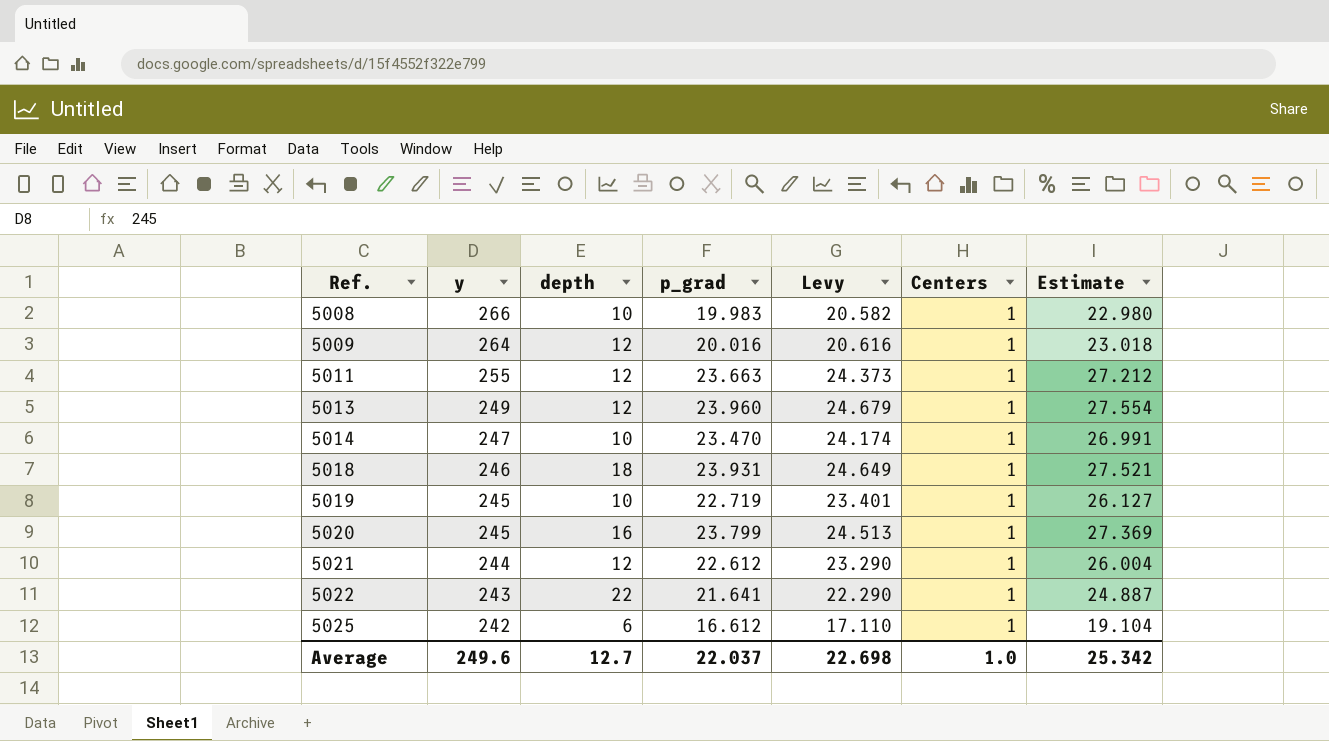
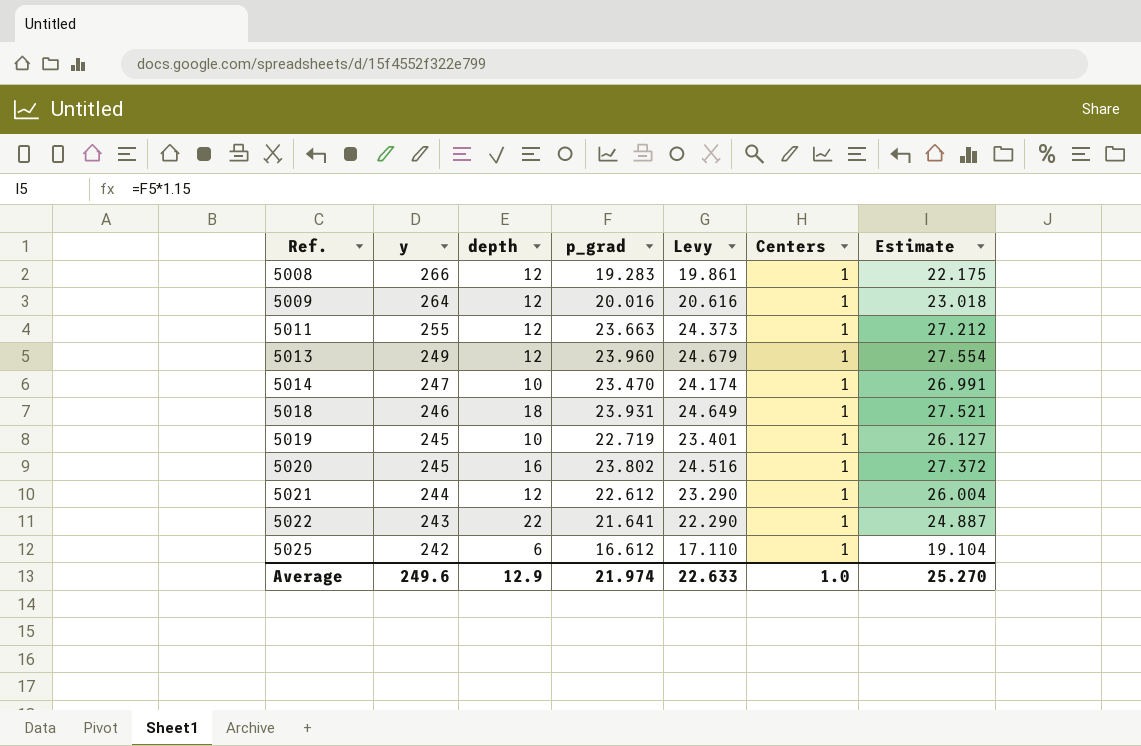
5008 | depth: 10 -> 12
5008 | p_grad: 19.983 -> 19.283
5008 | Levy: 20.582 -> 19.861
5008 | Estimate: 22.980 -> 22.175
5020 | p_grad: 23.799 -> 23.802
5020 | Levy: 24.513 -> 24.516
5020 | Estimate: 27.369 -> 27.372
Average | depth: 12.7 -> 12.9
Average | p_grad: 22.037 -> 21.974
Average | Levy: 22.698 -> 22.633
Average | Estimate: 25.342 -> 25.270

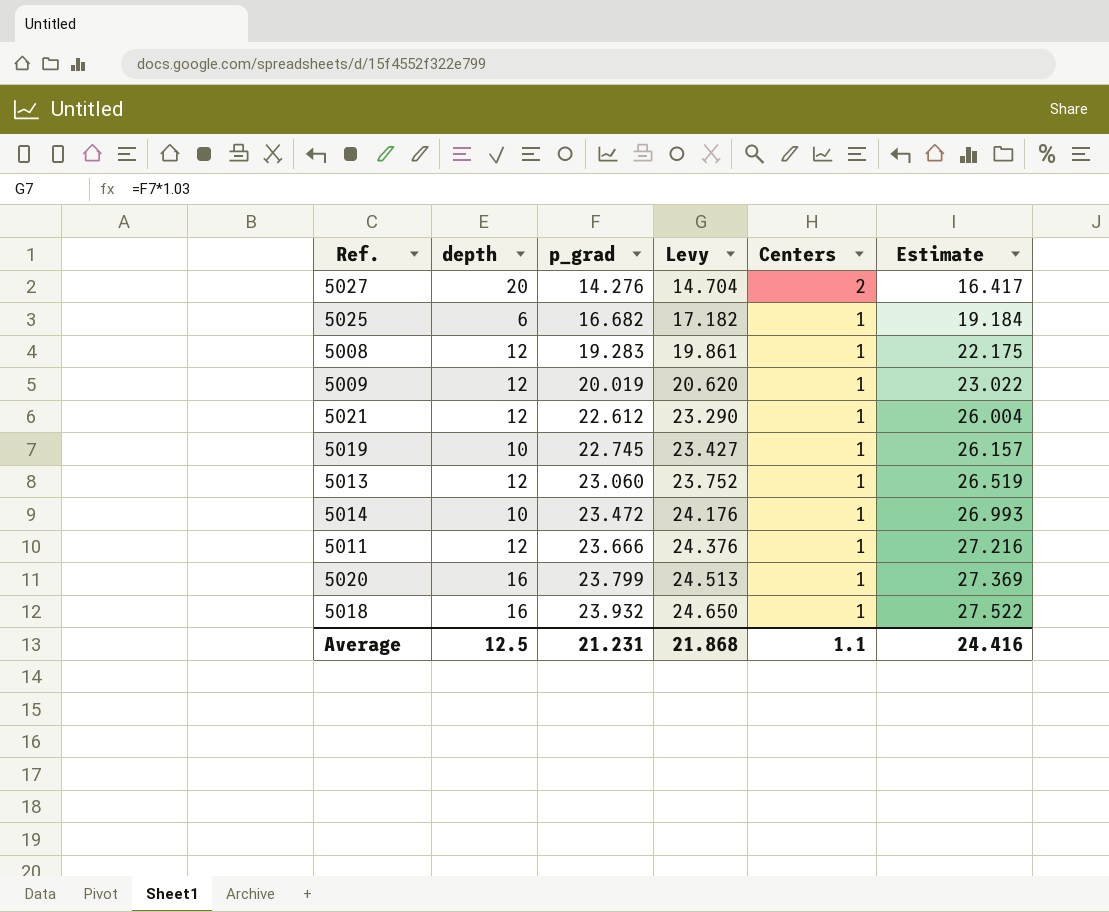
row order: Ref. ascending -> p_grad ascending
column y | position: 2 -> none
row 5022: 243 | 22 | 21.641 | 22.290 | 1 | 24.887 -> none
row 5027: none -> 20 | 14.276 | 14.704 | 2 | 16.417
5025 | p_grad: 16.612 -> 16.682
5025 | Levy: 17.110 -> 17.182
5025 | Estimate: 19.104 -> 19.184
5009 | p_grad: 20.016 -> 20.019
5009 | Levy: 20.616 -> 20.620
5009 | Estimate: 23.018 -> 23.022
5019 | p_grad: 22.719 -> 22.745
5019 | Levy: 23.401 -> 23.427
5019 | Estimate: 26.127 -> 26.157
5013 | p_grad: 23.960 -> 23.060
5013 | Levy: 24.679 -> 23.752
5013 | Estimate: 27.554 -> 26.519
5014 | p_grad: 23.470 -> 23.472
5014 | Levy: 24.174 -> 24.176
5014 | Estimate: 26.991 -> 26.993
5011 | p_grad: 23.663 -> 23.666
5011 | Levy: 24.373 -> 24.376
5011 | Estimate: 27.212 -> 27.216
5020 | p_grad: 23.802 -> 23.799
5020 | Levy: 24.516 -> 24.513
5020 | Estimate: 27.372 -> 27.369
5018 | depth: 18 -> 16
5018 | p_grad: 23.931 -> 23.932
5018 | Levy: 24.649 -> 24.650
5018 | Estimate: 27.521 -> 27.522
Average | depth: 12.9 -> 12.5
Average | p_grad: 21.974 -> 21.231
Average | Levy: 22.633 -> 21.868
Average | Centers: 1.0 -> 1.1
Average | Estimate: 25.270 -> 24.416

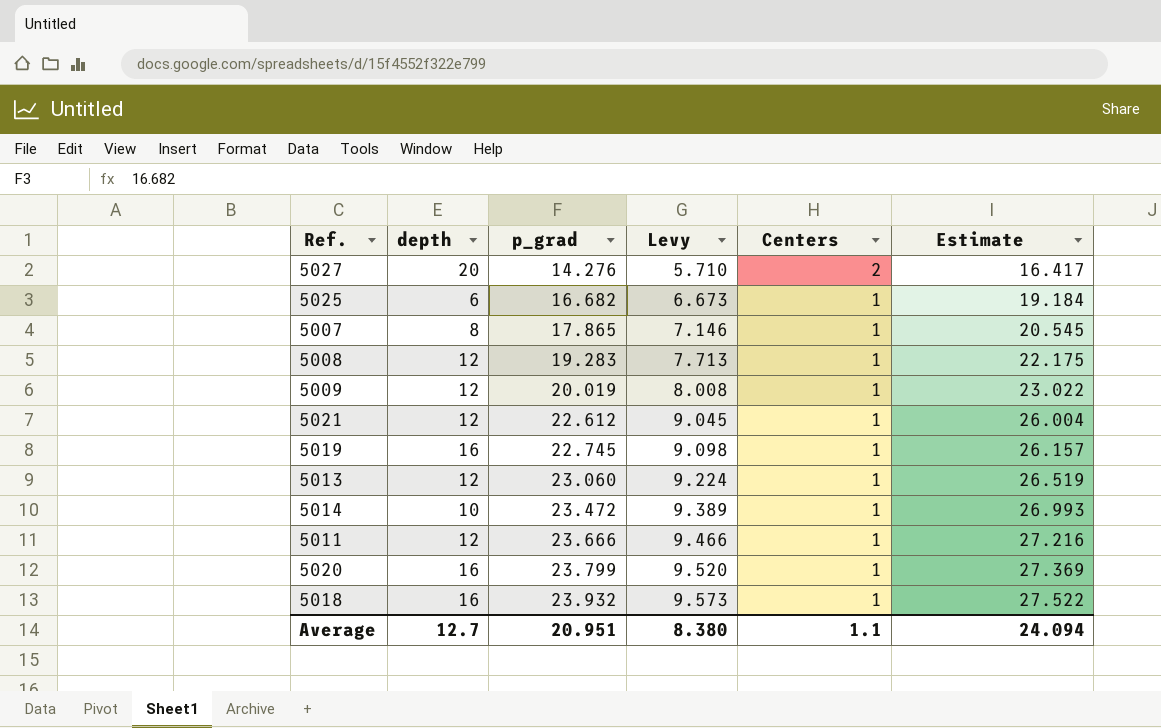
column Levy | formula: [p_grad] * 1.03 -> [p_grad] * 0.4
row 5007: none -> 8 | 17.865 | 7.146 | 1 | 20.545
5019 | depth: 10 -> 16
Average | depth: 12.5 -> 12.7
Average | p_grad: 21.231 -> 20.951
Average | Levy: 21.868 -> 8.380
Average | Estimate: 24.416 -> 24.094

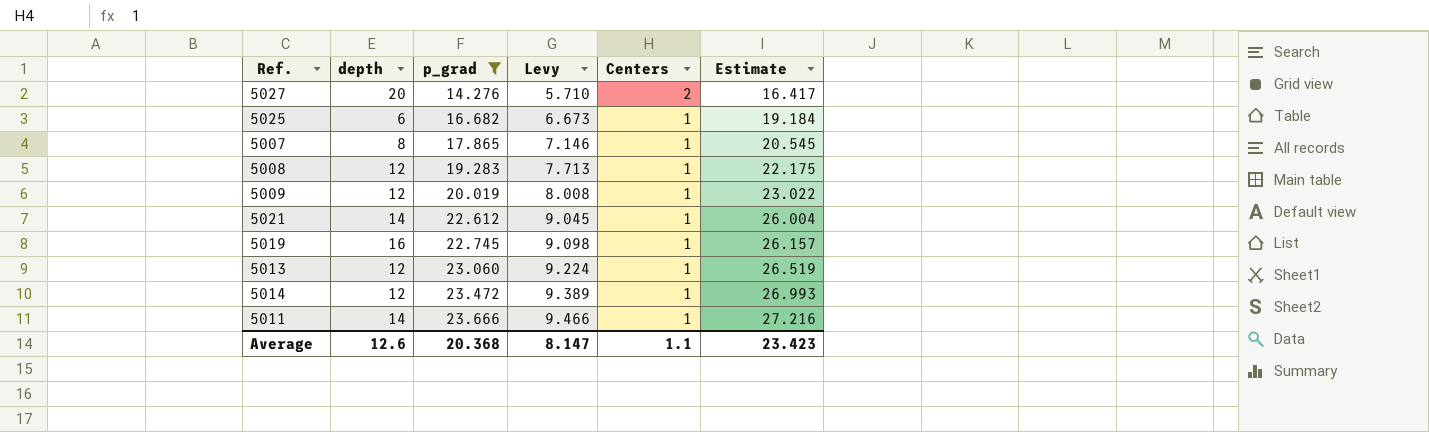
filter: none -> p_grad <= 23.666
5021 | depth: 12 -> 14
5014 | depth: 10 -> 12
5011 | depth: 12 -> 14
Average | depth: 12.7 -> 12.6
Average | p_grad: 20.951 -> 20.368
Average | Levy: 8.380 -> 8.147
Average | Estimate: 24.094 -> 23.423

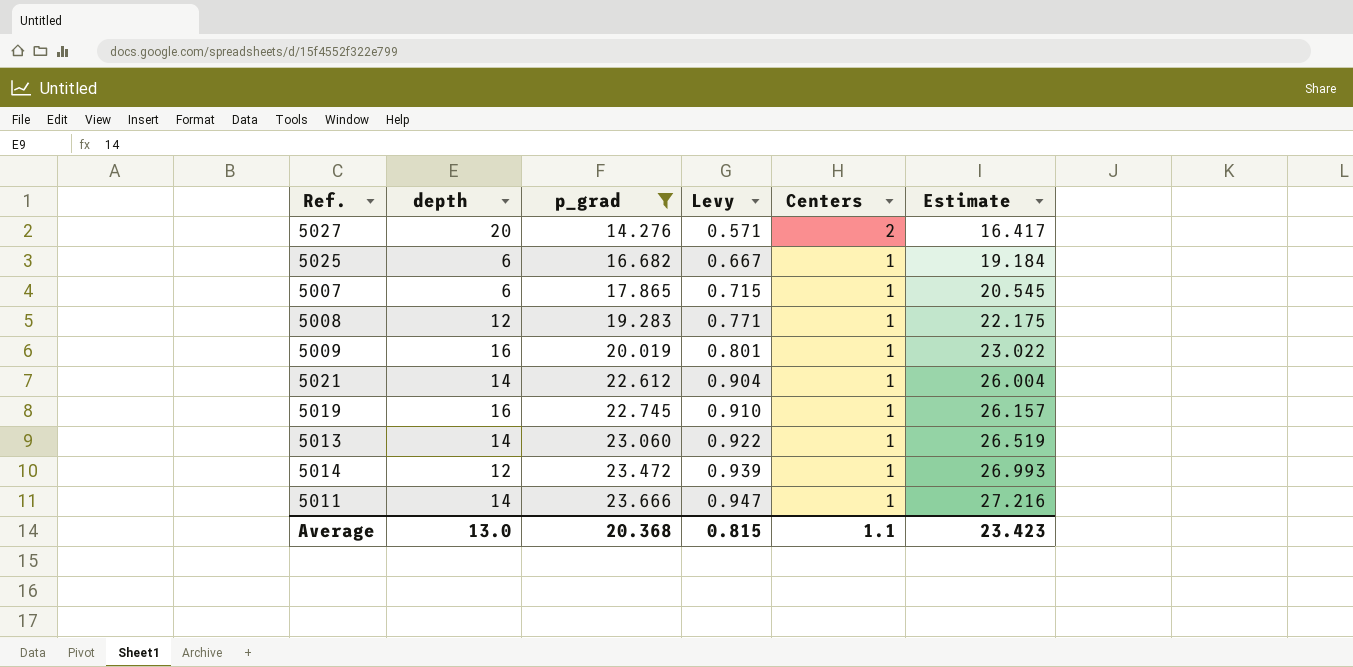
column Levy | formula: [p_grad] * 0.4 -> [p_grad] * 0.04
5007 | depth: 8 -> 6
5009 | depth: 12 -> 16
5013 | depth: 12 -> 14
Average | depth: 12.6 -> 13.0
Average | Levy: 8.147 -> 0.815

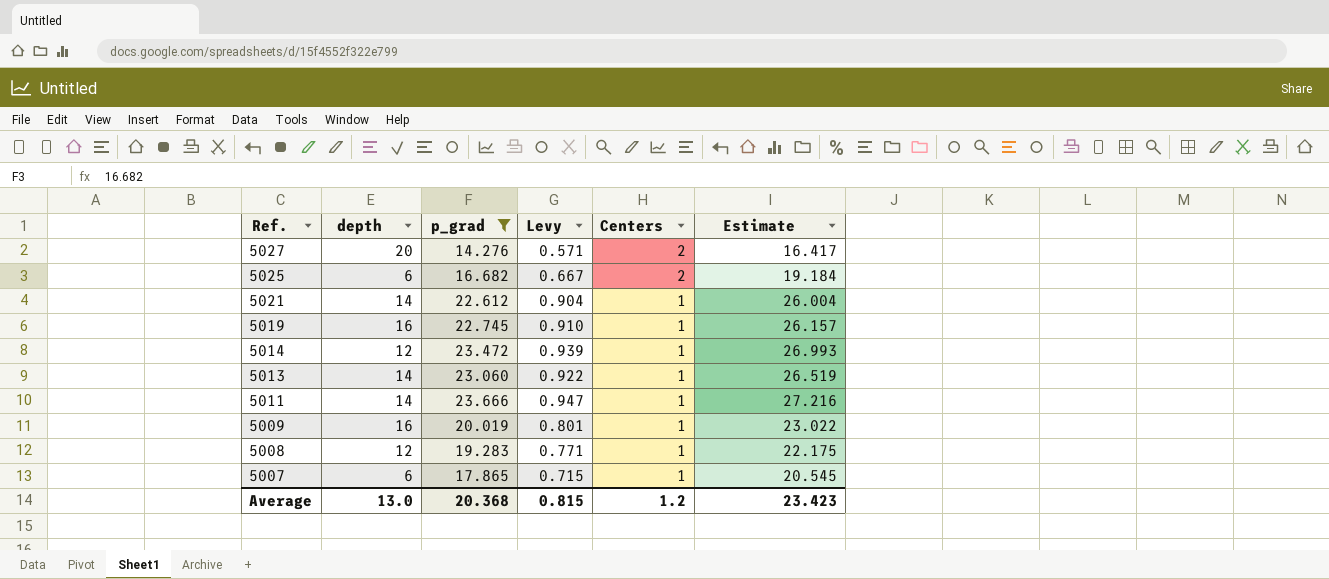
row order: p_grad ascending -> Ref. descending
5025 | Centers: 1 -> 2
Average | Centers: 1.1 -> 1.2

